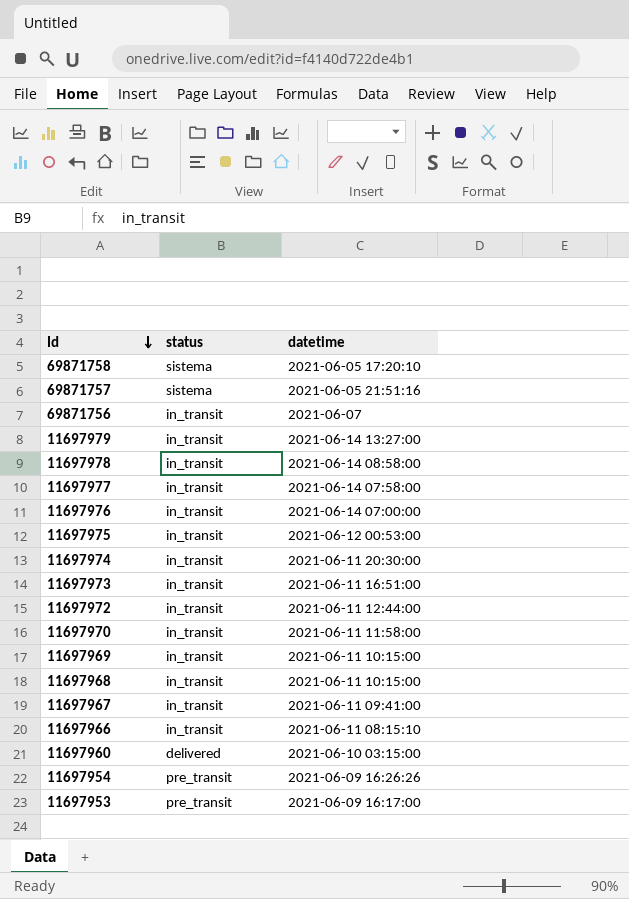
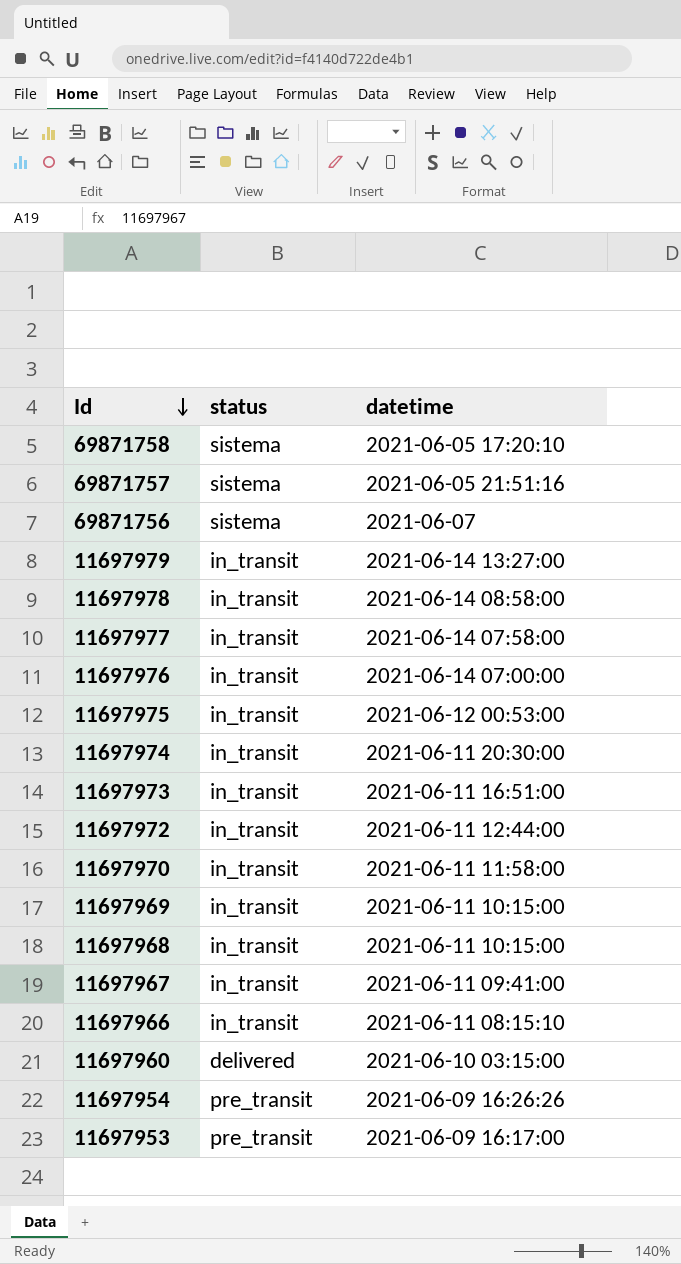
69871756 | status: in_transit -> sistema

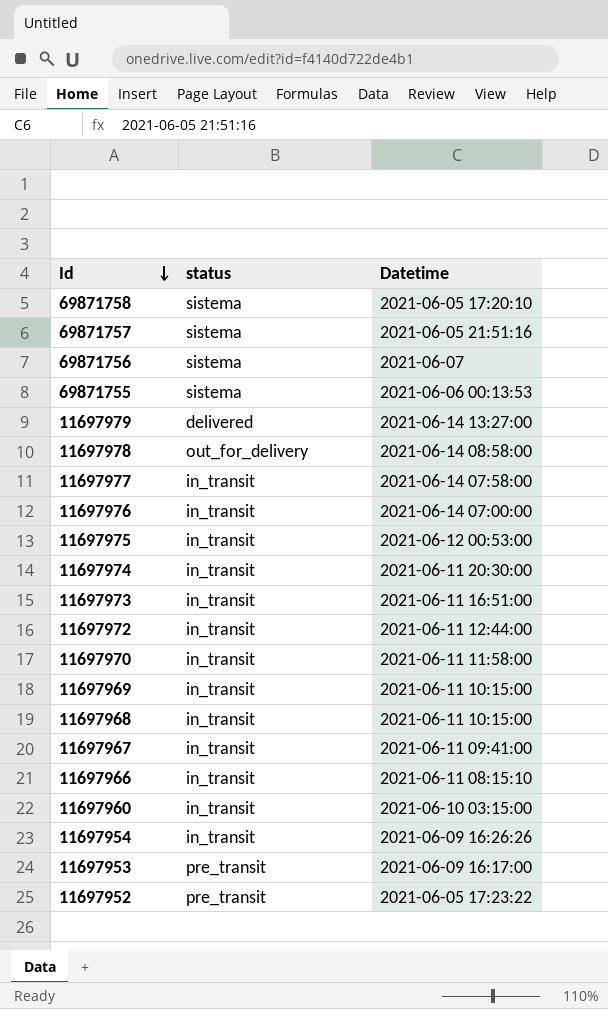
column name: datetime -> Datetime
row 69871755: none -> sistema | 2021-06-06 00:13:53
11697979 | status: in_transit -> delivered
11697978 | status: in_transit -> out_for_delivery
11697960 | status: delivered -> in_transit
11697954 | status: pre_transit -> in_transit
row 11697952: none -> pre_transit | 2021-06-05 17:23:22

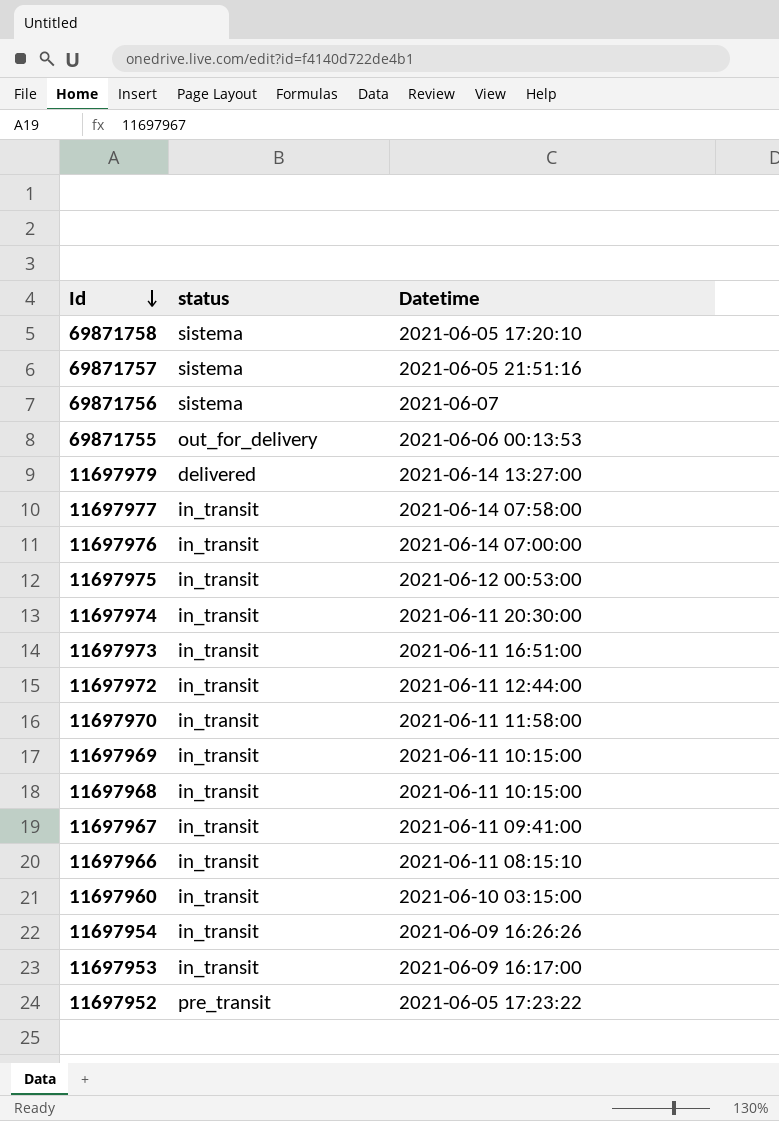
row 11697978: out_for_delivery | 2021-06-14 08:58:00 -> none
69871755 | status: sistema -> out_for_delivery
11697953 | status: pre_transit -> in_transit

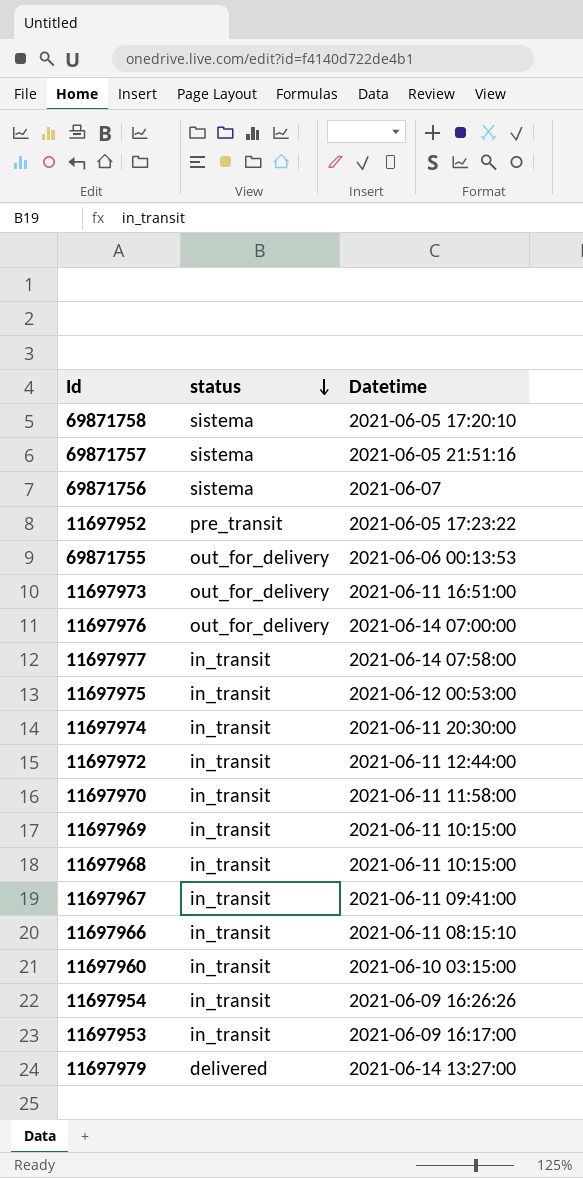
row order: Id descending -> status descending
11697973 | status: in_transit -> out_for_delivery
11697976 | status: in_transit -> out_for_delivery

